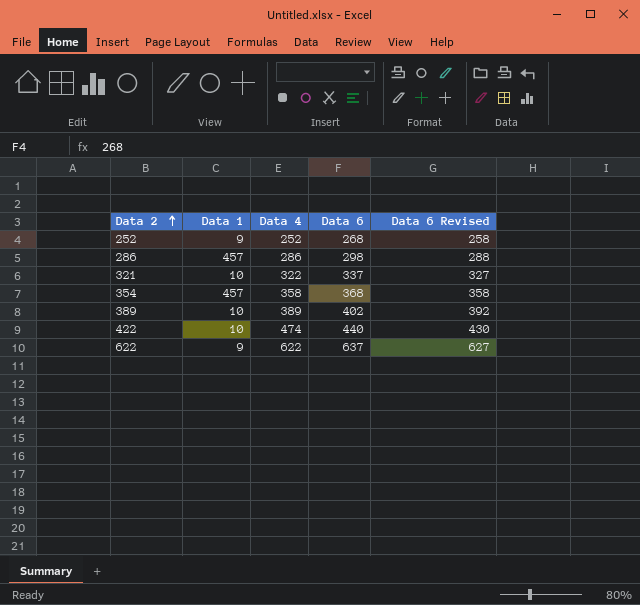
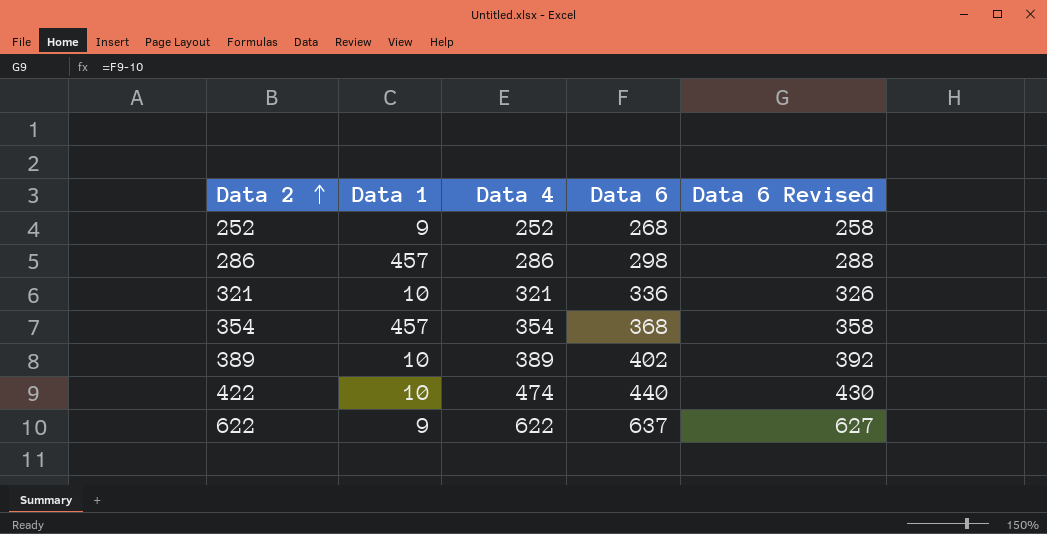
321 | Data 4: 322 -> 321
321 | Data 6: 337 -> 336
321 | Data 6 Revised: 327 -> 326
354 | Data 4: 358 -> 354

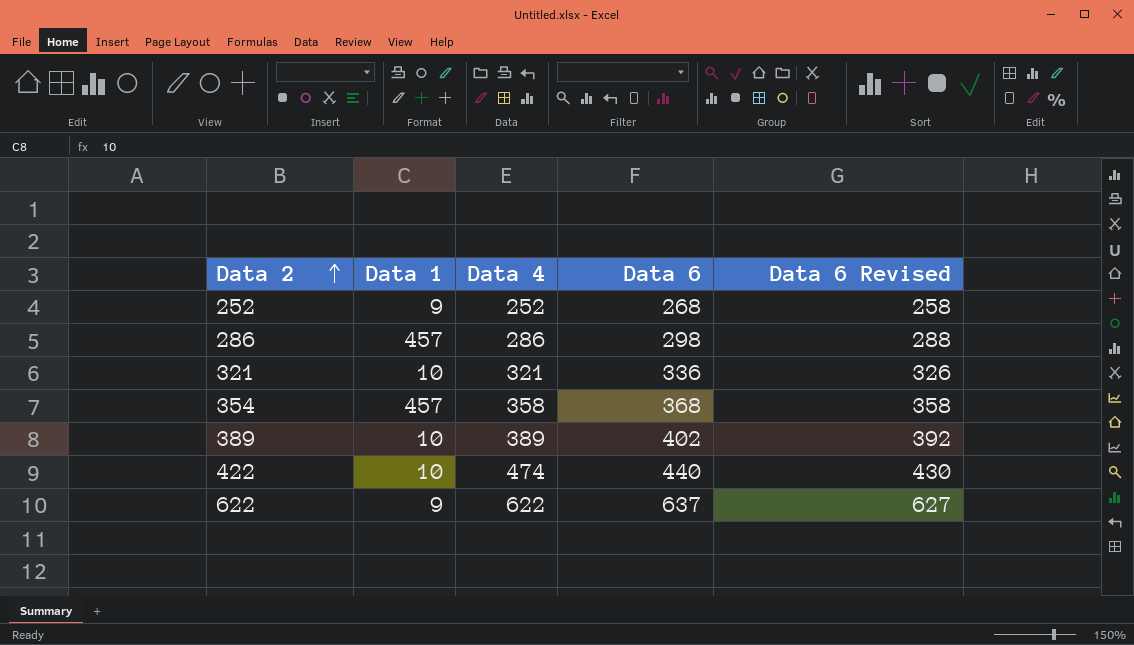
354 | Data 4: 354 -> 358

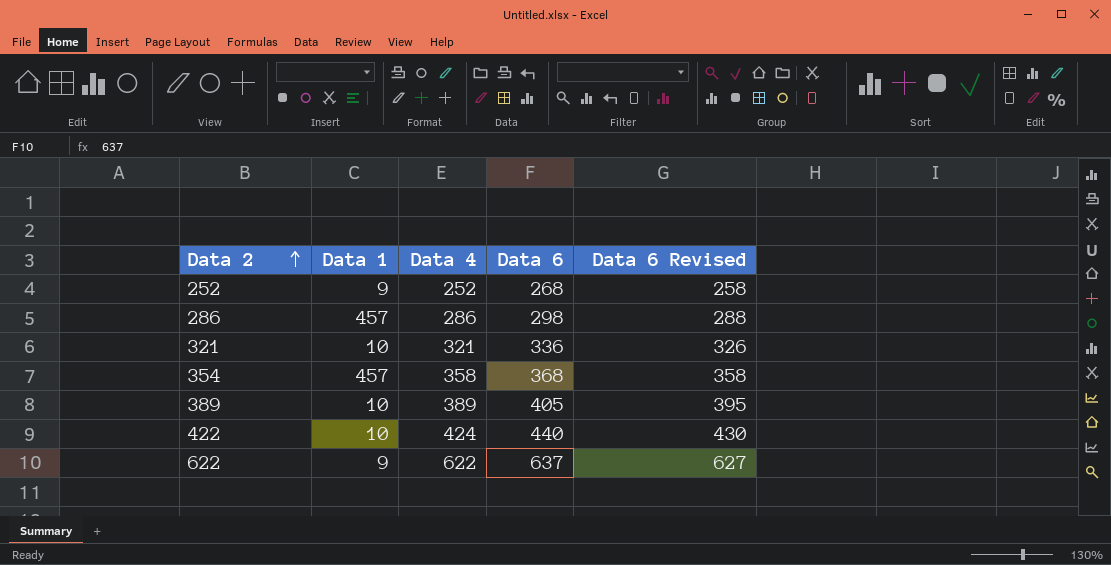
389 | Data 6: 402 -> 405
389 | Data 6 Revised: 392 -> 395
422 | Data 4: 474 -> 424

